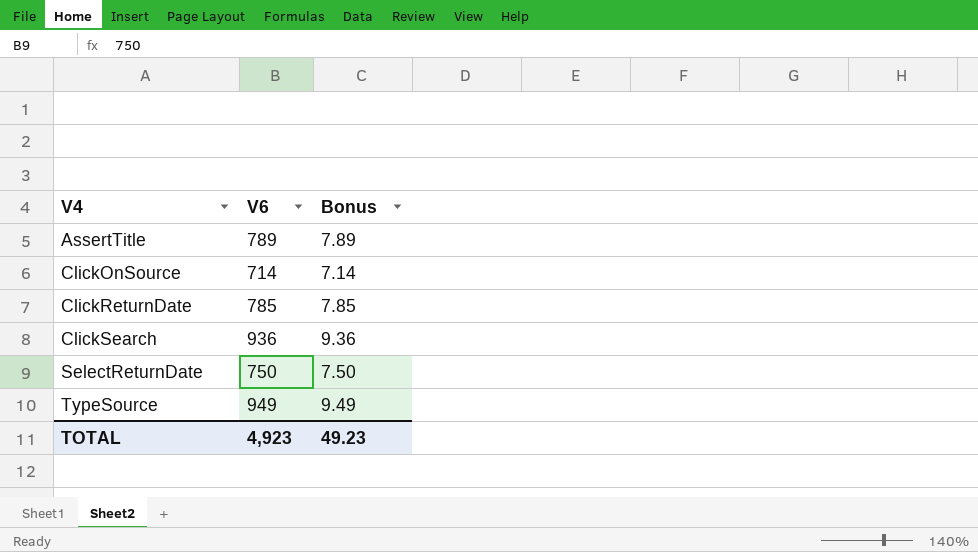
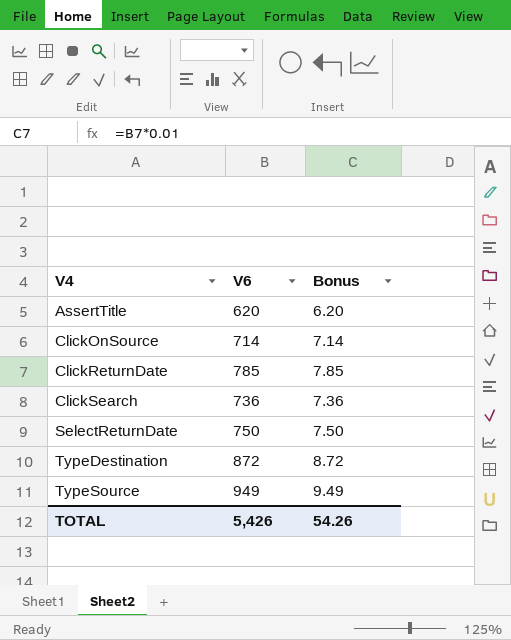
AssertTitle | V6: 789 -> 620
AssertTitle | Bonus: 7.89 -> 6.20
ClickSearch | V6: 936 -> 736
ClickSearch | Bonus: 9.36 -> 7.36
row TypeDestination: none -> 872 | 8.72
TOTAL | V6: 4,923 -> 5,426
TOTAL | Bonus: 49.23 -> 54.26

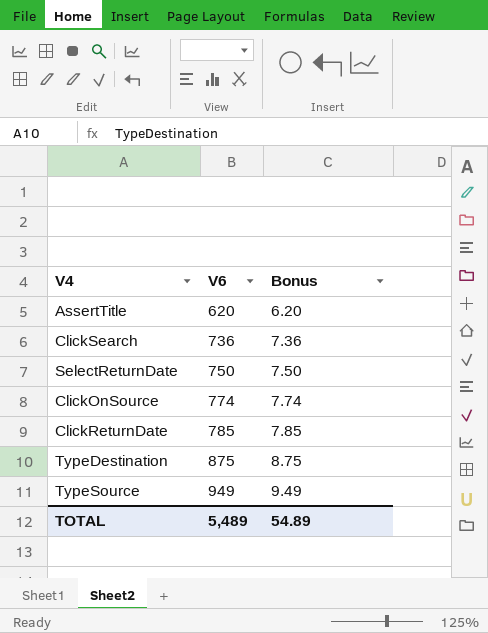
row order: V4 ascending -> V6 ascending
ClickOnSource | V6: 714 -> 774
ClickOnSource | Bonus: 7.14 -> 7.74
TypeDestination | V6: 872 -> 875
TypeDestination | Bonus: 8.72 -> 8.75
TOTAL | V6: 5,426 -> 5,489
TOTAL | Bonus: 54.26 -> 54.89

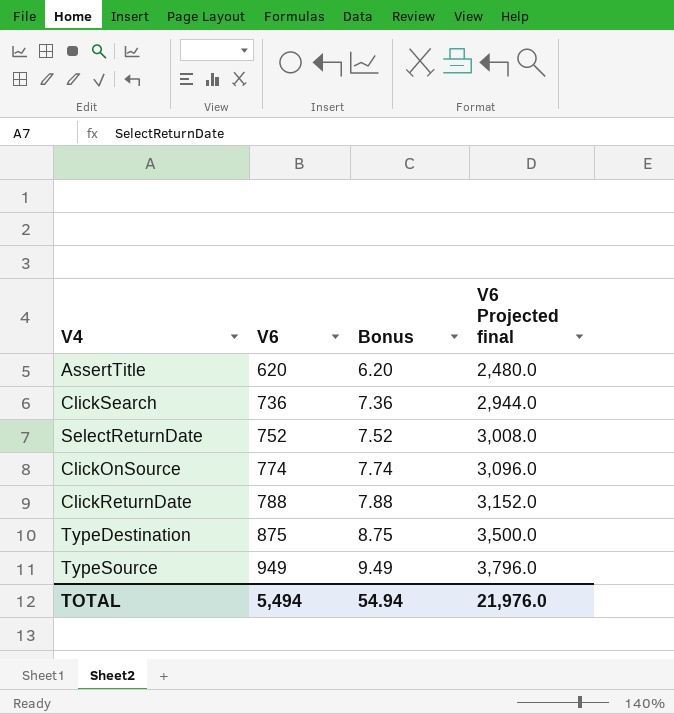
column V6 Projected final | formula: none -> [V6] * 4
SelectReturnDate | V6: 750 -> 752
SelectReturnDate | Bonus: 7.50 -> 7.52
ClickReturnDate | V6: 785 -> 788
ClickReturnDate | Bonus: 7.85 -> 7.88
TOTAL | V6: 5,489 -> 5,494
TOTAL | Bonus: 54.89 -> 54.94

